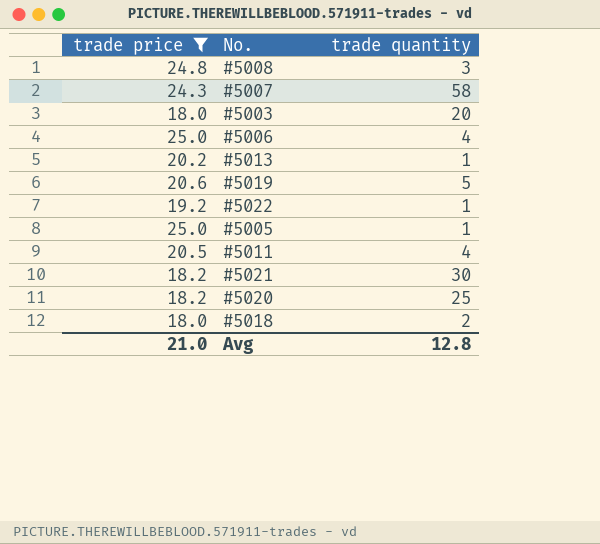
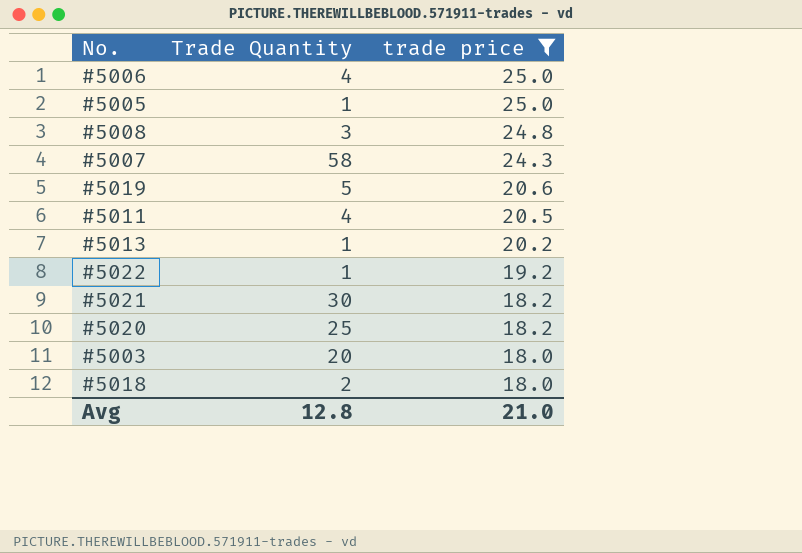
row order: none -> trade price descending
column name: trade quantity -> Trade Quantity
column trade price | position: 1 -> 3

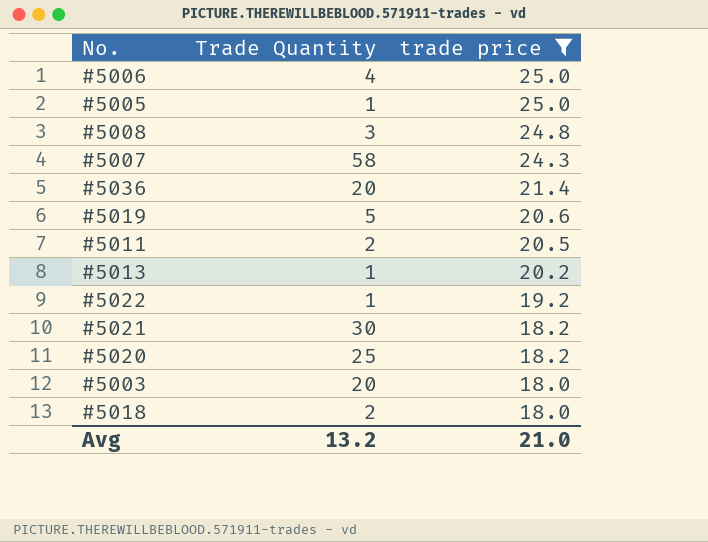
row #5036: none -> 20 | 21.4
#5011 | Trade Quantity: 4 -> 2
Avg | Trade Quantity: 12.8 -> 13.2

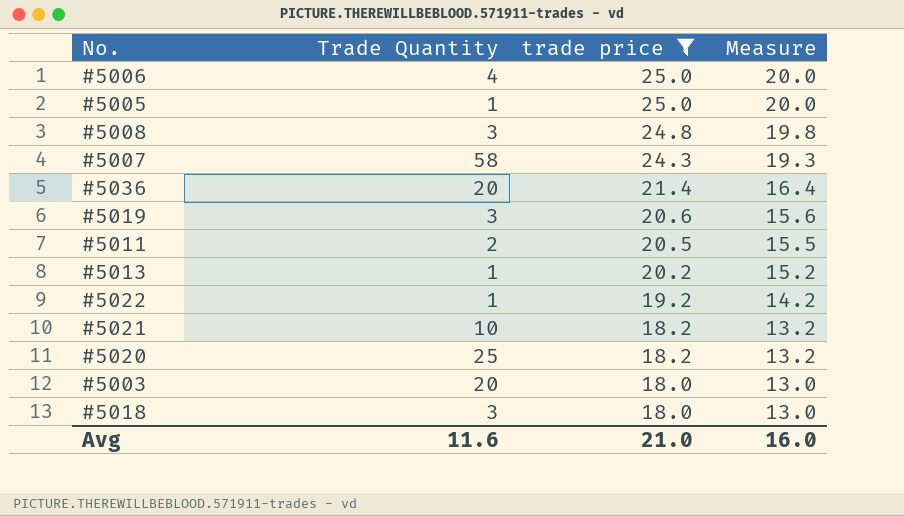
column Measure | formula: none -> [trade price] - 5
#5019 | Trade Quantity: 5 -> 3
#5021 | Trade Quantity: 30 -> 10
#5018 | Trade Quantity: 2 -> 3
Avg | Trade Quantity: 13.2 -> 11.6

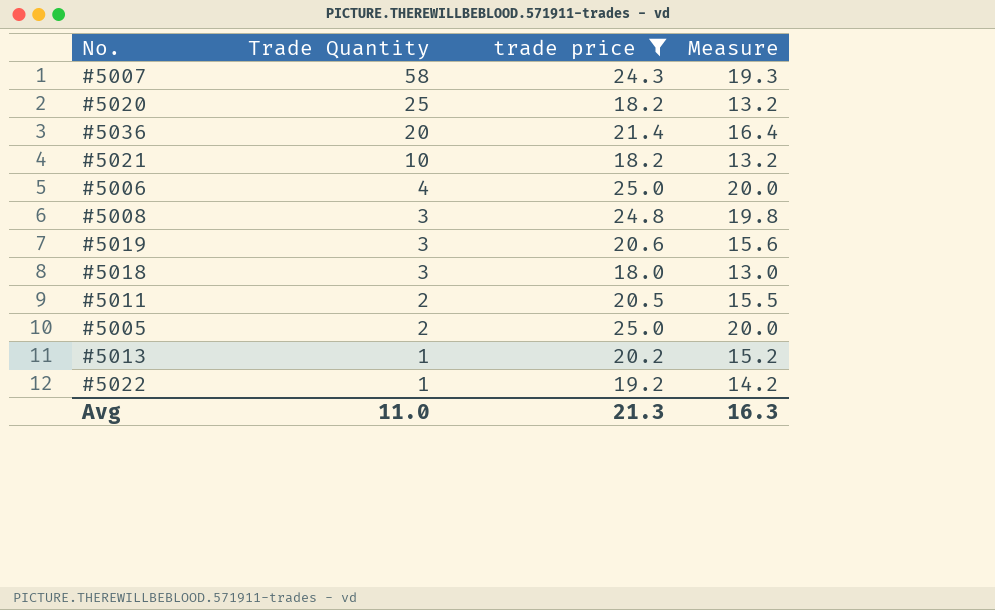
row order: trade price descending -> Trade Quantity descending
row #5003: 20 | 18.0 | 13.0 -> none
#5005 | Trade Quantity: 1 -> 2
Avg | Trade Quantity: 11.6 -> 11.0
Avg | trade price: 21.0 -> 21.3
Avg | Measure: 16.0 -> 16.3

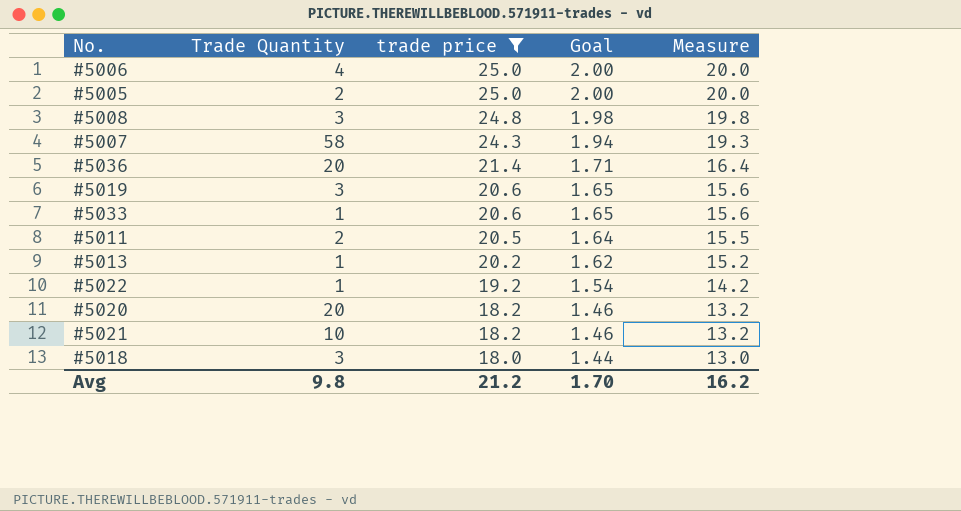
row order: Trade Quantity descending -> trade price descending
column Goal | formula: none -> [trade price] * 0.08
row #5033: none -> 1 | 20.6 | 1.65 | 15.6
#5020 | Trade Quantity: 25 -> 20
Avg | Trade Quantity: 11.0 -> 9.8
Avg | trade price: 21.3 -> 21.2
Avg | Measure: 16.3 -> 16.2

